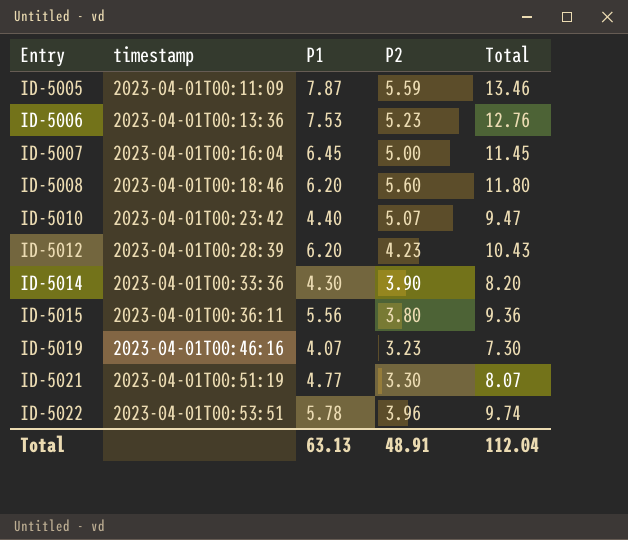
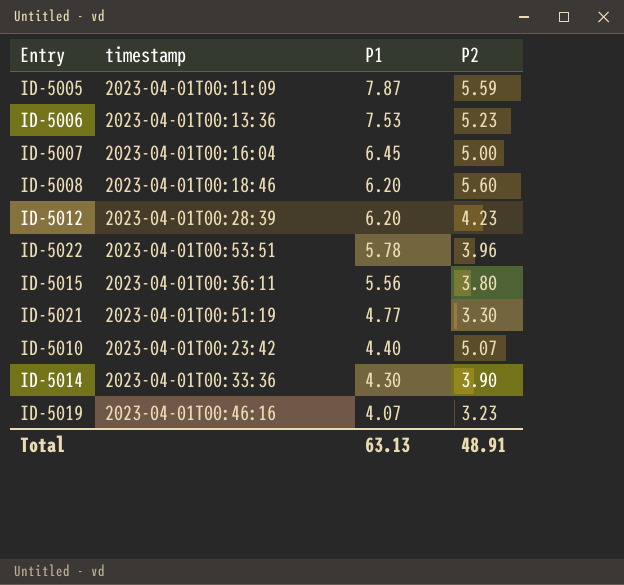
row order: Entry ascending -> P1 descending
column Total | formula: [P1] + [P2] -> none

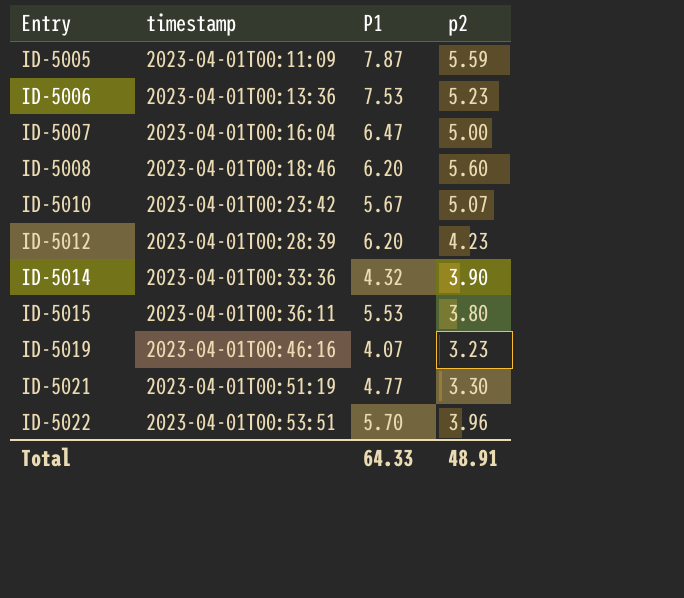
row order: P1 descending -> Entry ascending
column name: P2 -> p2
ID-5007 | P1: 6.45 -> 6.47
ID-5010 | P1: 4.40 -> 5.67
ID-5014 | P1: 4.30 -> 4.32
ID-5015 | P1: 5.56 -> 5.53
ID-5022 | P1: 5.78 -> 5.70
Total | P1: 63.13 -> 64.33

